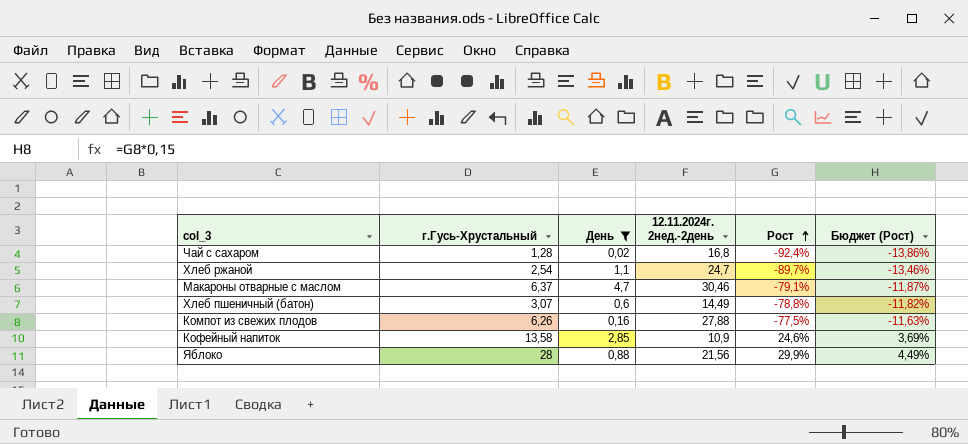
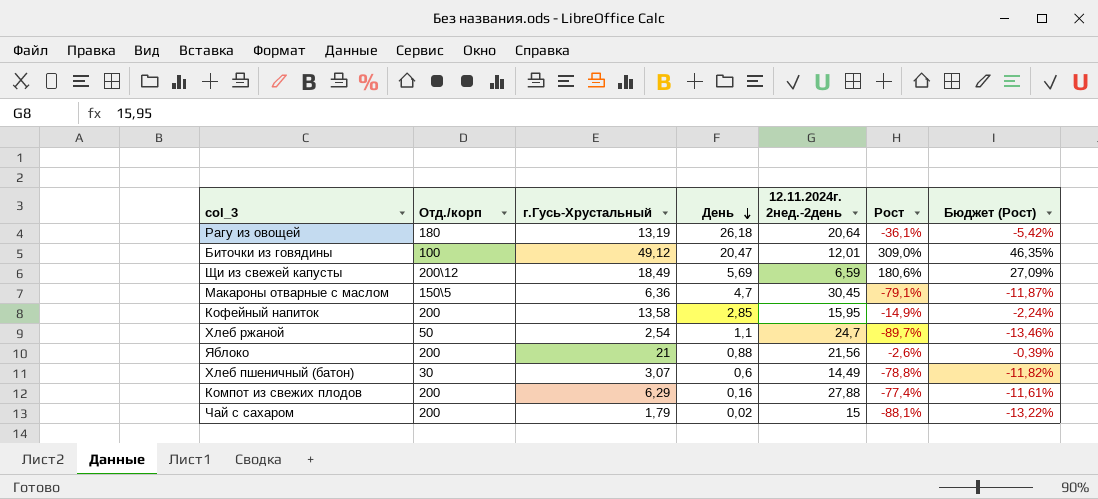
filter: День <= 4,7 -> none
row order: Рост ascending -> День descending
column Отд./корп | position: none -> 2
Макароны отварные с маслом | г.Гусь-Хрустальный: 6,37 -> 6,36
Макароны отварные с маслом | 12.11.2024г. 2нед.-2день: 30,46 -> 30,45
Кофейный напиток | 12.11.2024г. 2нед.-2день: 10,9 -> 15,95
Кофейный напиток | Рост: 24,6% -> -14,9%
Кофейный напиток | Бюджет (Рост): 3,69% -> -2,24%
Яблоко | г.Гусь-Хрустальный: 28 -> 21
Яблоко | Рост: 29,9% -> -2,6%
Яблоко | Бюджет (Рост): 4,49% -> -0,39%
Компот из свежих плодов | г.Гусь-Хрустальный: 6,26 -> 6,29
Компот из свежих плодов | Рост: -77,5% -> -77,4%
Компот из свежих плодов | Бюджет (Рост): -11,63% -> -11,61%
Чай с сахаром | г.Гусь-Хрустальный: 1,28 -> 1,79
Чай с сахаром | 12.11.2024г. 2нед.-2день: 16,8 -> 15
Чай с сахаром | Рост: -92,4% -> -88,1%
Чай с сахаром | Бюджет (Рост): -13,86% -> -13,22%

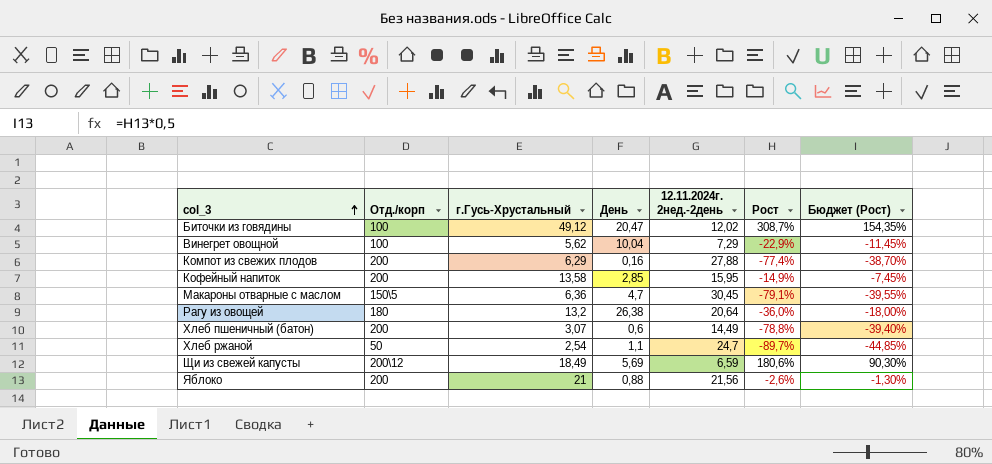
row order: День descending -> col_3 ascending
column Бюджет (Рост) | formula: [Рост] * 0,15 -> [Рост] * 0,5
row Чай с сахаром: 200 | 1,79 | 0,02 | 15 | -88,1% | -13,22% -> none
Биточки из говядины | 12.11.2024г. 2нед.-2день: 12,01 -> 12,02
Биточки из говядины | Рост: 309,0% -> 308,7%
row Винегрет овощной: none -> 100 | 5,62 | 10,04 | 7,29 | -22,9% | -11,45%
Рагу из овощей | г.Гусь-Хрустальный: 13,19 -> 13,2
Рагу из овощей | День: 26,18 -> 26,38
Рагу из овощей | Рост: -36,1% -> -36,0%
Хлеб пшеничный (батон) | Отд./корп: 30 -> 200

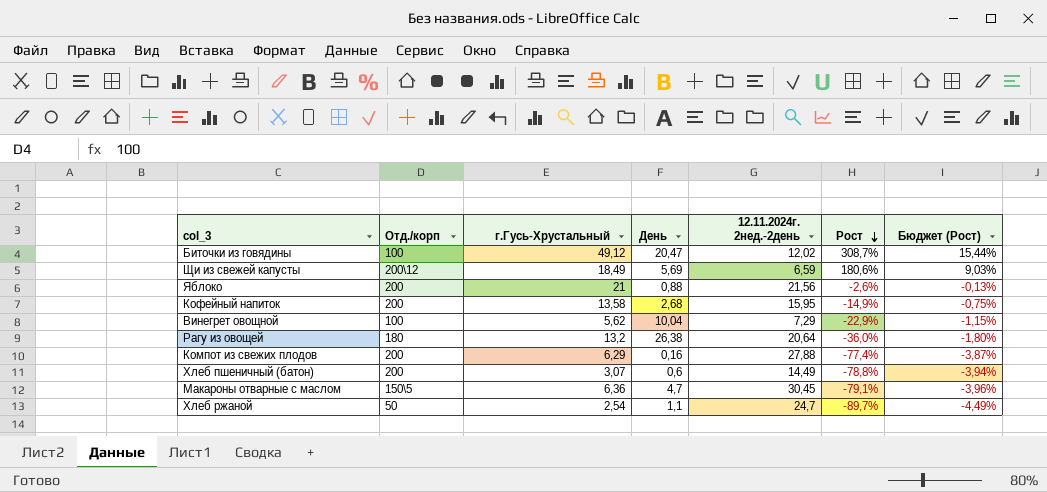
row order: col_3 ascending -> Рост descending
column Бюджет (Рост) | formula: [Рост] * 0,5 -> [Рост] * 0,05
Кофейный напиток | День: 2,85 -> 2,68

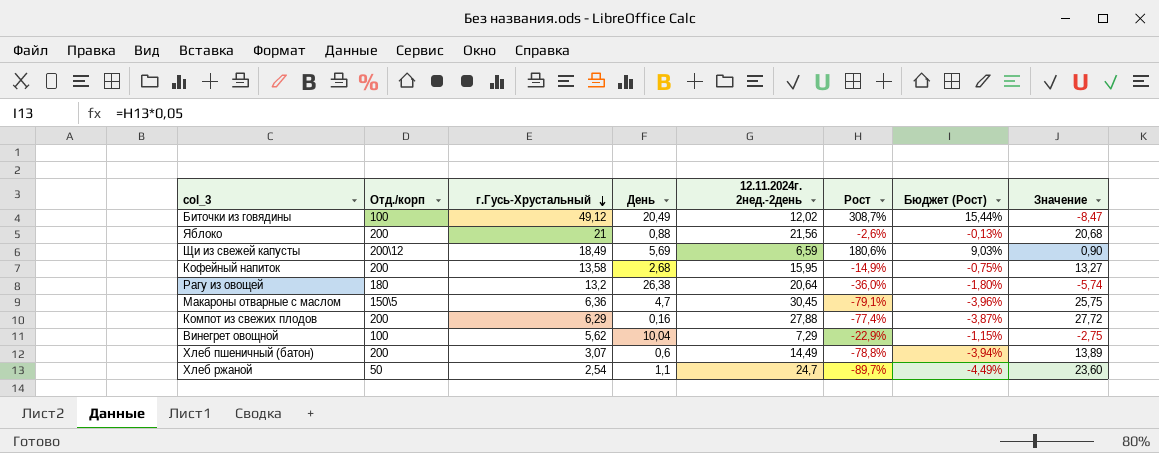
row order: Рост descending -> г.Гусь-Хрустальный descending
column Значение | formula: none -> [12.11.2024г. 2нед.-2день] - [День]
Биточки из говядины | День: 20,47 -> 20,49

